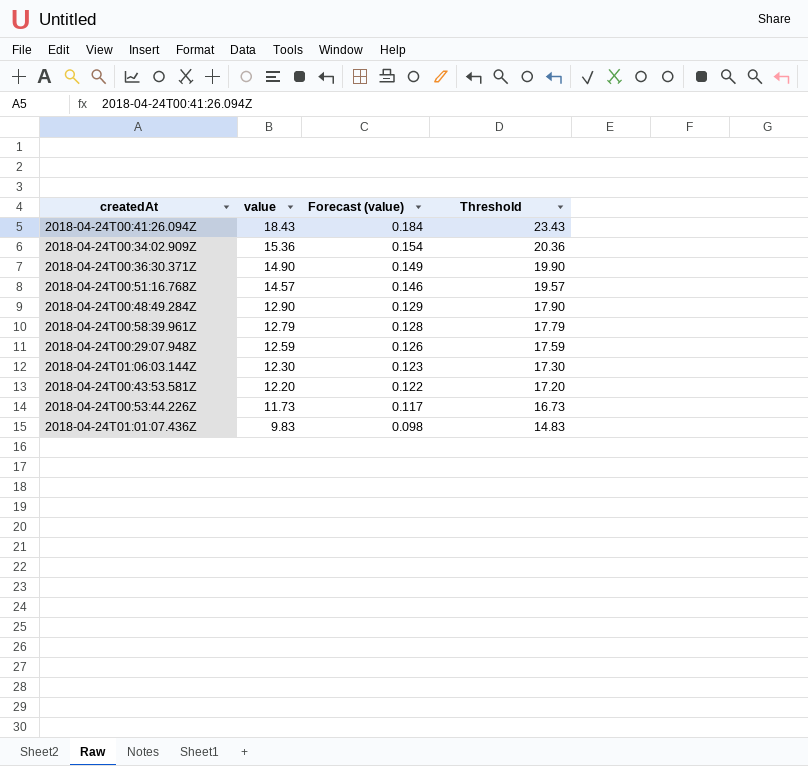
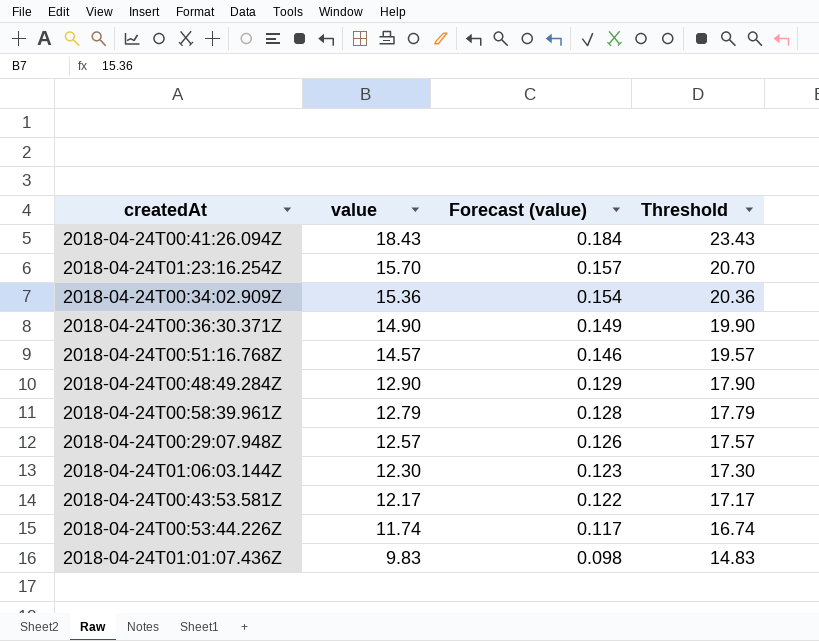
row 2018-04-24T01:23:16.254Z: none -> 15.70 | 0.157 | 20.70
2018-04-24T00:29:07.948Z | value: 12.59 -> 12.57
2018-04-24T00:29:07.948Z | Threshold: 17.59 -> 17.57
2018-04-24T00:43:53.581Z | value: 12.20 -> 12.17
2018-04-24T00:43:53.581Z | Threshold: 17.20 -> 17.17
2018-04-24T00:53:44.226Z | value: 11.73 -> 11.74
2018-04-24T00:53:44.226Z | Threshold: 16.73 -> 16.74

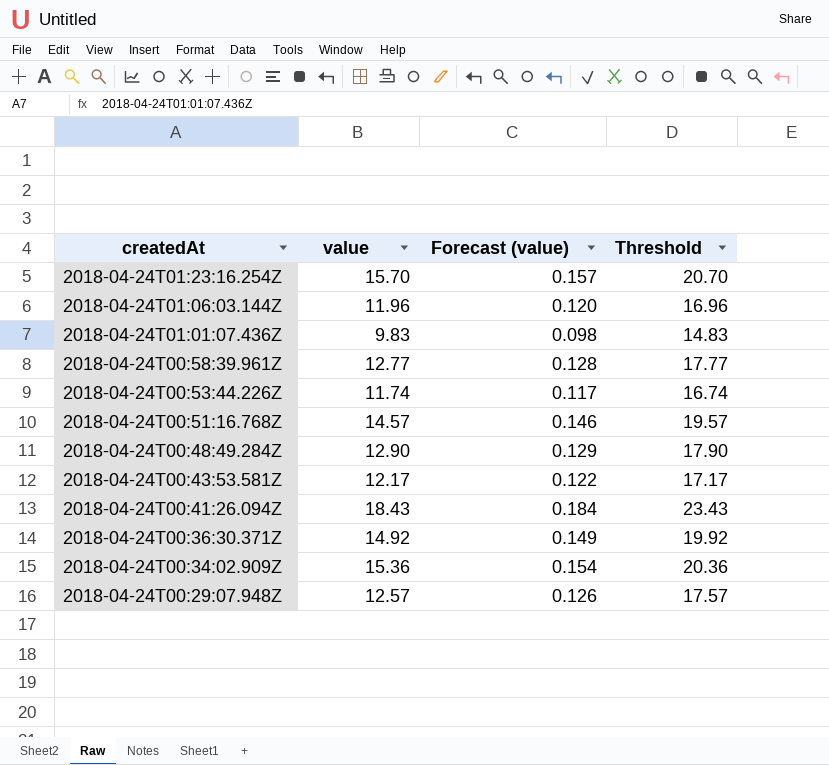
row order: value descending -> createdAt descending
2018-04-24T01:06:03.144Z | value: 12.30 -> 11.96
2018-04-24T01:06:03.144Z | Forecast (value): 0.123 -> 0.120
2018-04-24T01:06:03.144Z | Threshold: 17.30 -> 16.96
2018-04-24T00:58:39.961Z | value: 12.79 -> 12.77
2018-04-24T00:58:39.961Z | Threshold: 17.79 -> 17.77
2018-04-24T00:36:30.371Z | value: 14.90 -> 14.92
2018-04-24T00:36:30.371Z | Threshold: 19.90 -> 19.92

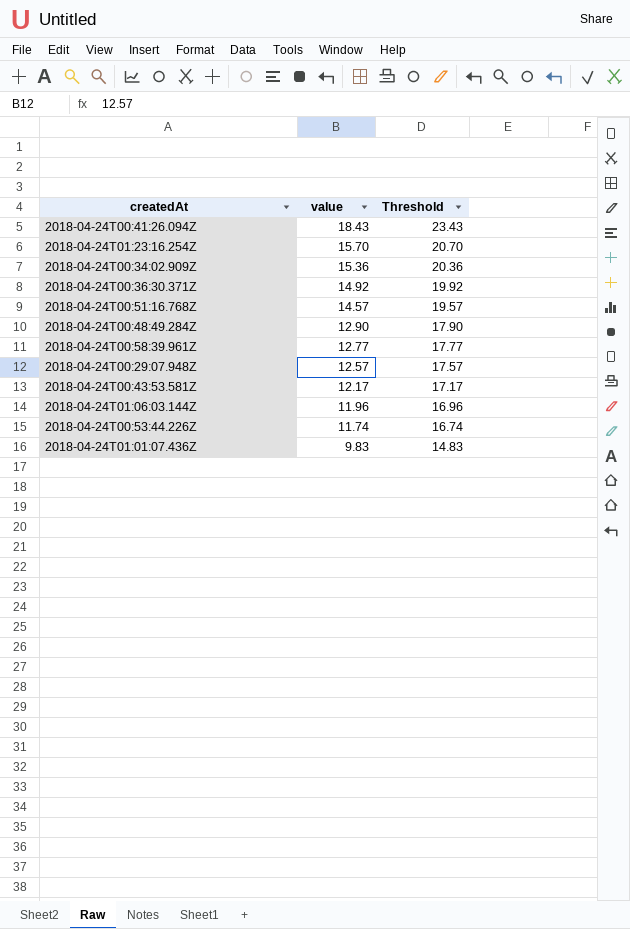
row order: createdAt descending -> value descending
column Forecast (value) | formula: [value] * 0.01 -> none

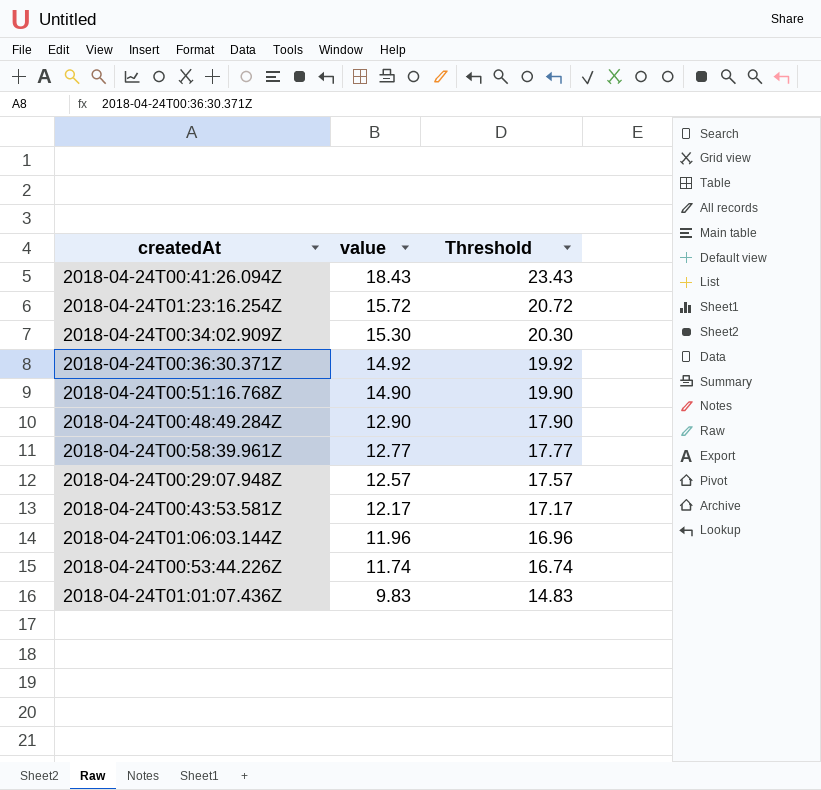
2018-04-24T01:23:16.254Z | value: 15.70 -> 15.72
2018-04-24T01:23:16.254Z | Threshold: 20.70 -> 20.72
2018-04-24T00:34:02.909Z | value: 15.36 -> 15.30
2018-04-24T00:34:02.909Z | Threshold: 20.36 -> 20.30
2018-04-24T00:51:16.768Z | value: 14.57 -> 14.90
2018-04-24T00:51:16.768Z | Threshold: 19.57 -> 19.90

